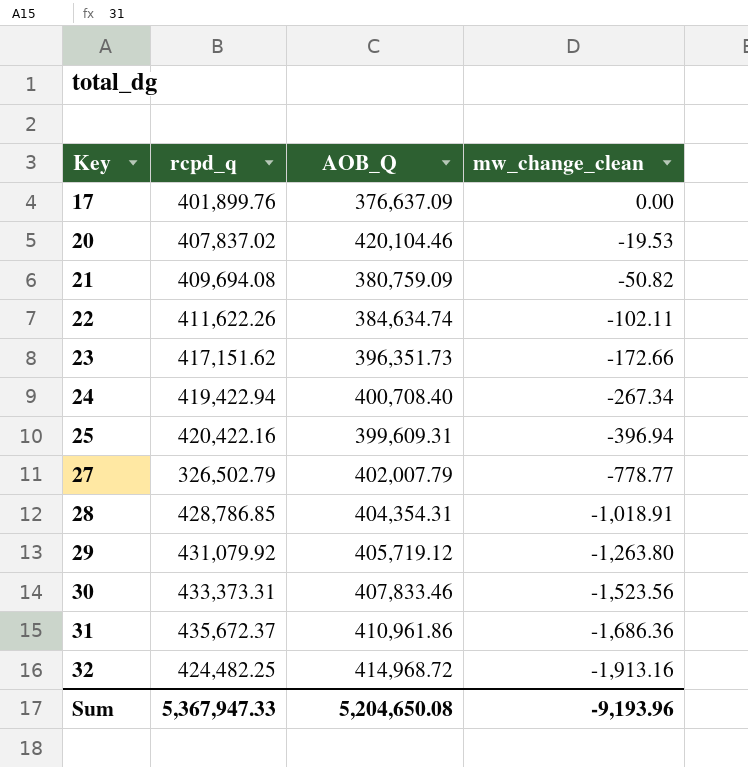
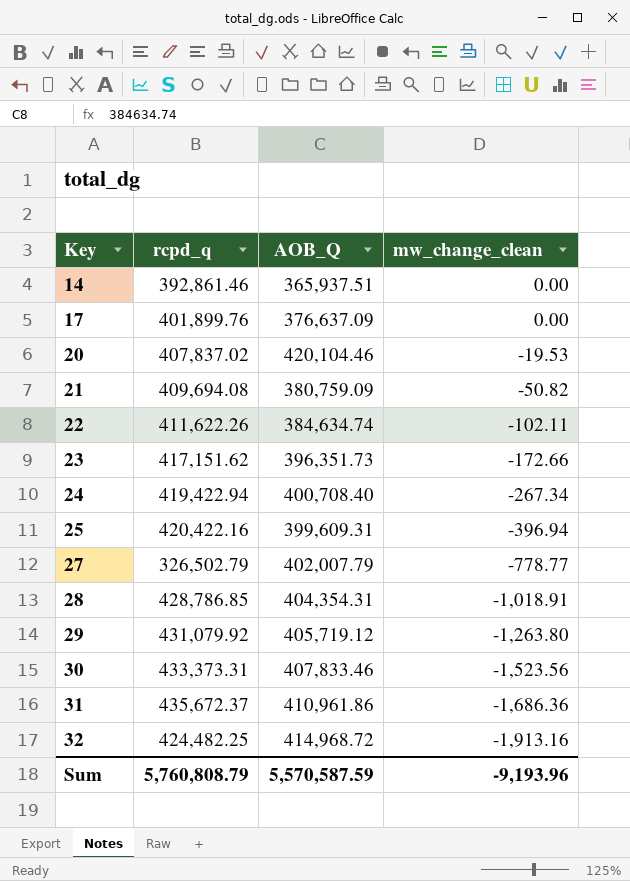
row 14: none -> 392,861.46 | 365,937.51 | 0.00
Sum | rcpd_q: 5,367,947.33 -> 5,760,808.79
Sum | AOB_Q: 5,204,650.08 -> 5,570,587.59

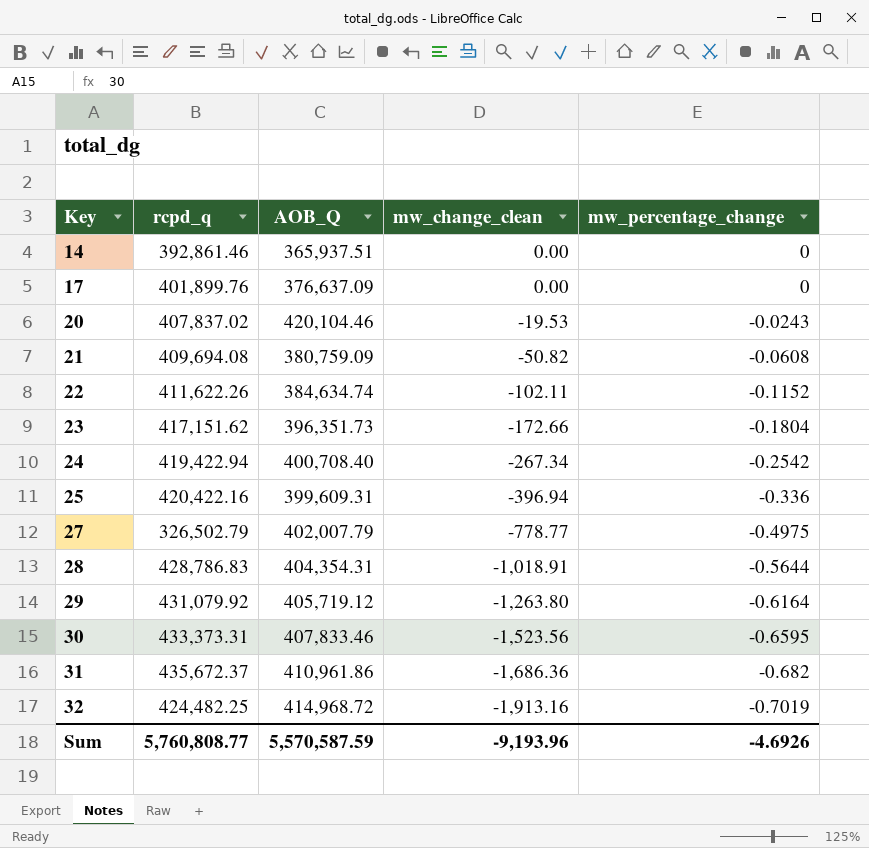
column mw_percentage_change | position: none -> 5
28 | rcpd_q: 428,786.85 -> 428,786.83
Sum | rcpd_q: 5,760,808.79 -> 5,760,808.77

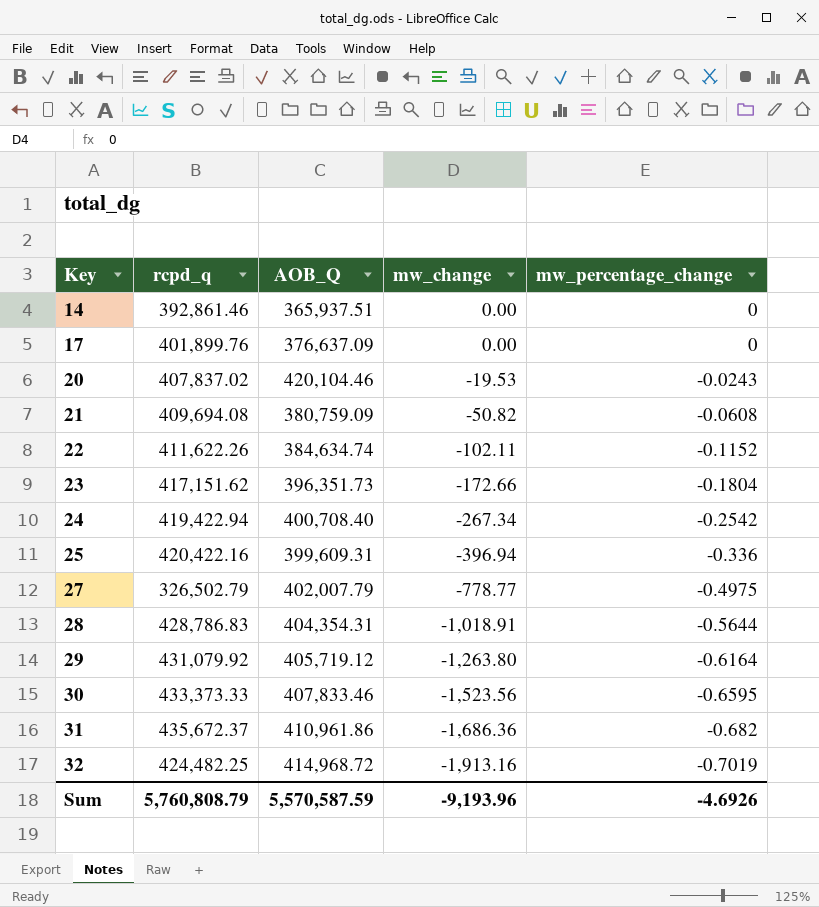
column name: mw_change_clean -> mw_change
30 | rcpd_q: 433,373.31 -> 433,373.33
Sum | rcpd_q: 5,760,808.77 -> 5,760,808.79

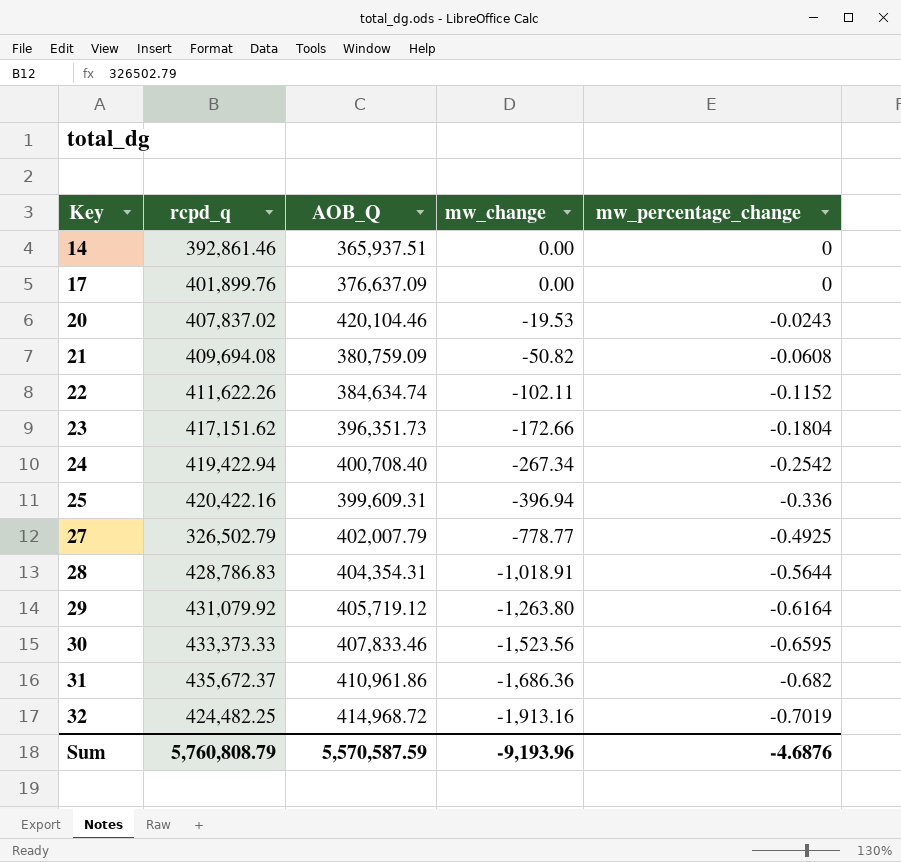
27 | mw_percentage_change: -0.4975 -> -0.4925
Sum | mw_percentage_change: -4.6926 -> -4.6876

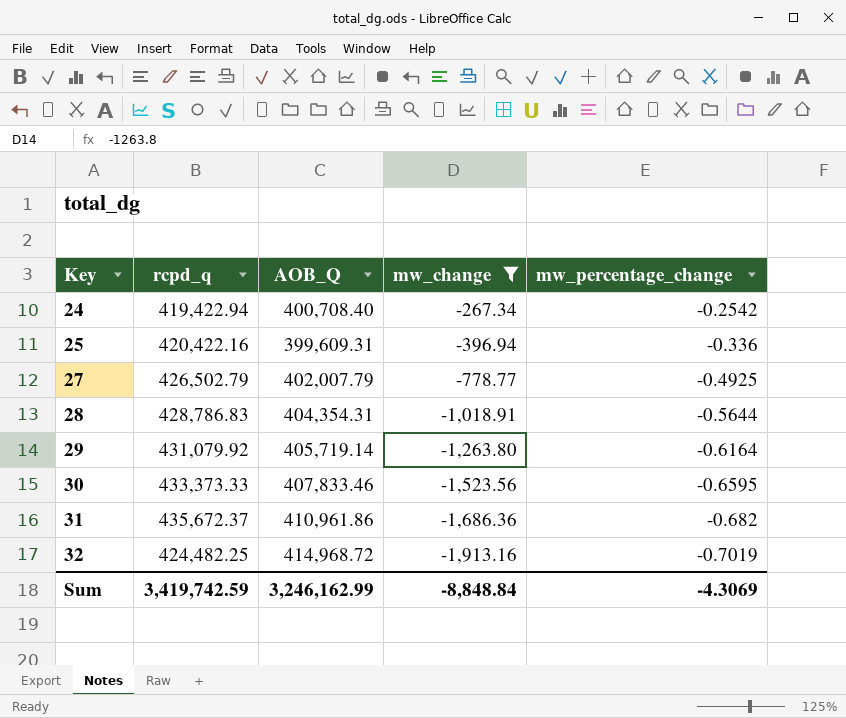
filter: none -> mw_change <= -267.34
27 | rcpd_q: 326,502.79 -> 426,502.79
29 | AOB_Q: 405,719.12 -> 405,719.14
Sum | rcpd_q: 5,760,808.79 -> 3,419,742.59
Sum | AOB_Q: 5,570,587.59 -> 3,246,162.99
Sum | mw_change: -9,193.96 -> -8,848.84
Sum | mw_percentage_change: -4.6876 -> -4.3069

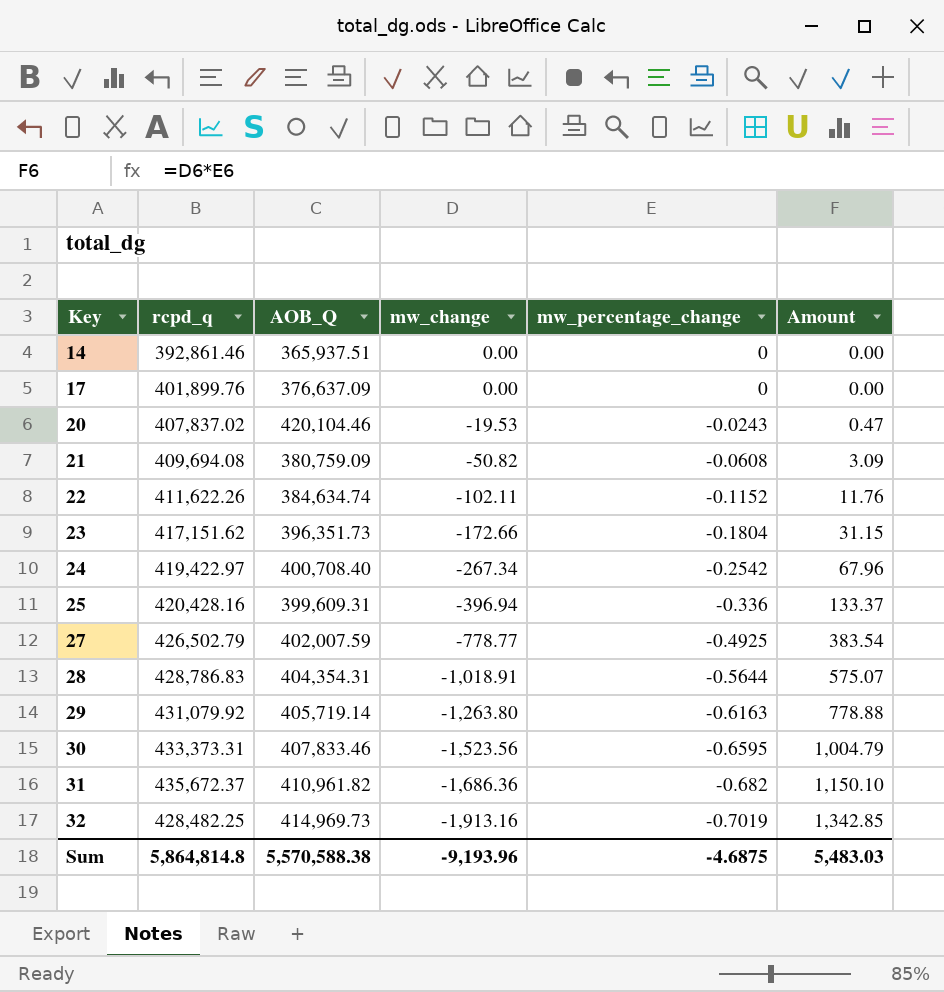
filter: mw_change <= -267.34 -> none
column Amount | formula: none -> [mw_change] * [mw_percentage_change]
24 | rcpd_q: 419,422.94 -> 419,422.97
25 | rcpd_q: 420,422.16 -> 420,428.16
27 | AOB_Q: 402,007.79 -> 402,007.59
29 | mw_percentage_change: -0.6164 -> -0.6163
30 | rcpd_q: 433,373.33 -> 433,373.31
31 | AOB_Q: 410,961.86 -> 410,961.82
32 | rcpd_q: 424,482.25 -> 428,482.25
32 | AOB_Q: 414,968.72 -> 414,969.73
Sum | rcpd_q: 3,419,742.59 -> 5,864,814.8
Sum | AOB_Q: 3,246,162.99 -> 5,570,588.38
Sum | mw_change: -8,848.84 -> -9,193.96
Sum | mw_percentage_change: -4.3069 -> -4.6875

